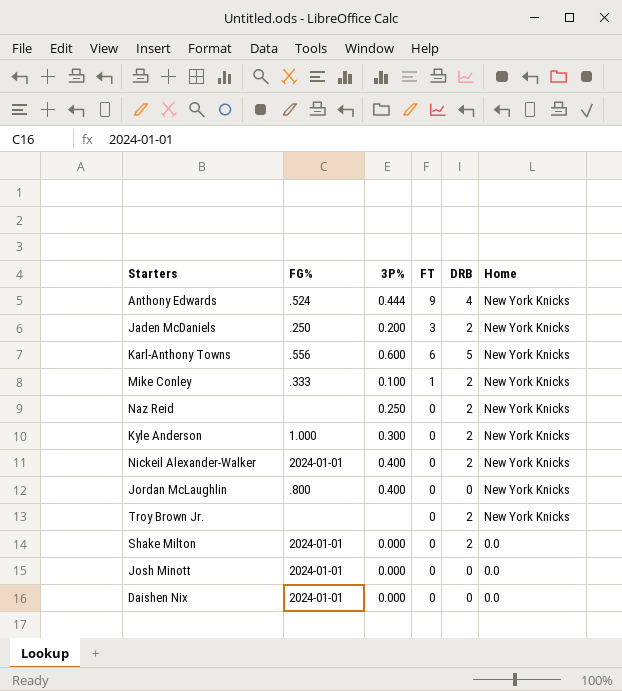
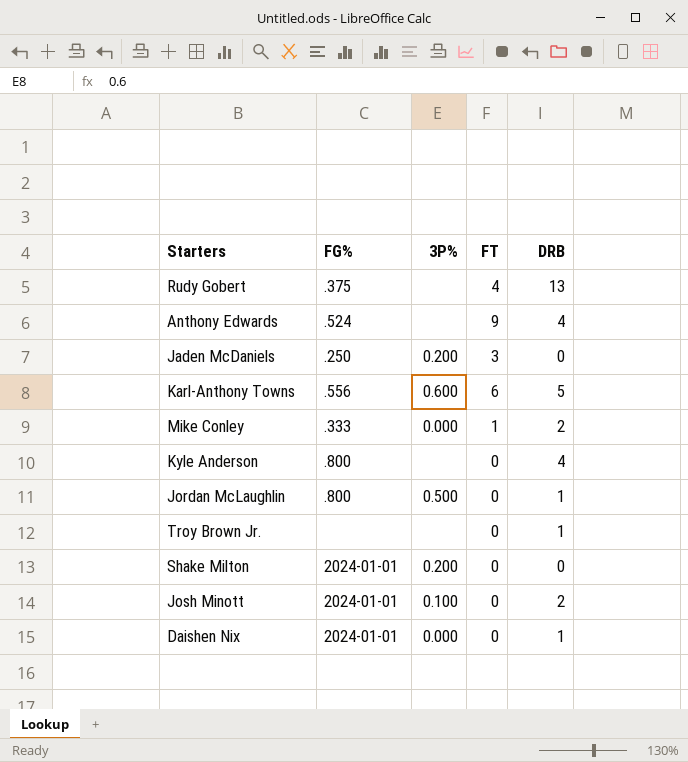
column Home | position: 6 -> none
row Naz Reid: none | 0.250 | 0 | 2 | New York Knicks -> none
row Nickeil Alexander-Walker: 2024-01-01 | 0.400 | 0 | 2 | New York Knicks -> none
row Rudy Gobert: none -> .375 | none | 4 | 13
Anthony Edwards | 3P%: 0.444 -> none
Jaden McDaniels | DRB: 2 -> 0
Mike Conley | 3P%: 0.100 -> 0.000
Kyle Anderson | FG%: 1.000 -> .800
Kyle Anderson | 3P%: 0.300 -> none
Kyle Anderson | DRB: 2 -> 4
Jordan McLaughlin | 3P%: 0.400 -> 0.500
Jordan McLaughlin | DRB: 0 -> 1
Troy Brown Jr. | DRB: 2 -> 1
Shake Milton | 3P%: 0.000 -> 0.200
Shake Milton | DRB: 2 -> 0
Josh Minott | 3P%: 0.000 -> 0.100
Josh Minott | DRB: 0 -> 2
Daishen Nix | DRB: 0 -> 1

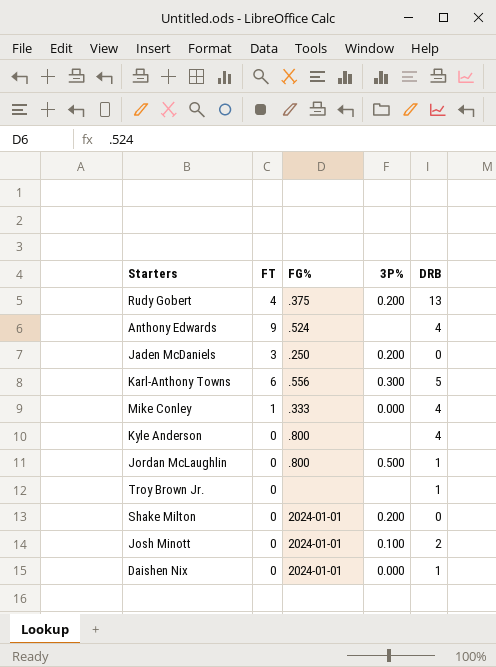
column FT | position: 4 -> 2
Rudy Gobert | 3P%: none -> 0.200
Karl-Anthony Towns | 3P%: 0.600 -> 0.300
Mike Conley | DRB: 2 -> 4

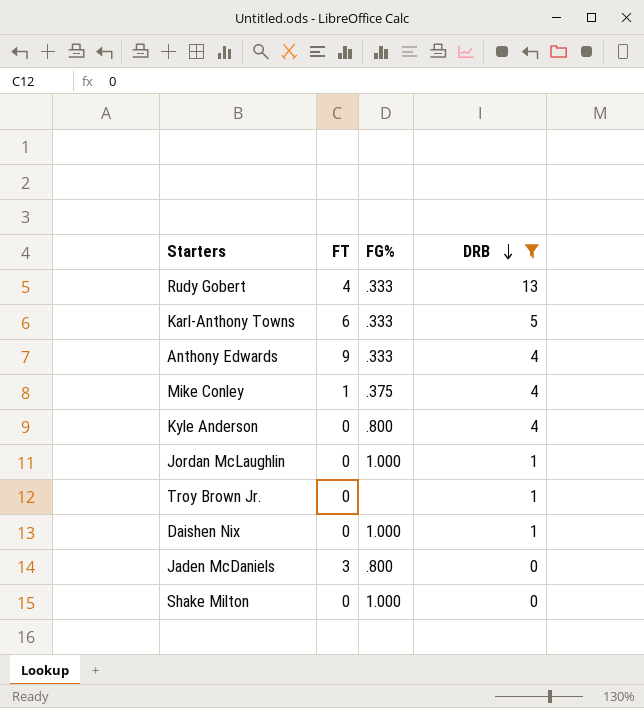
filter: none -> DRB != 2
row order: none -> DRB descending
column 3P% | position: 4 -> none
Rudy Gobert | FG%: .375 -> .333
Karl-Anthony Towns | FG%: .556 -> .333
Anthony Edwards | FG%: .524 -> .333
Mike Conley | FG%: .333 -> .375
Jordan McLaughlin | FG%: .800 -> 1.000
Daishen Nix | FG%: 2024-01-01 -> 1.000
Jaden McDaniels | FG%: .250 -> .800
Shake Milton | FG%: 2024-01-01 -> 1.000

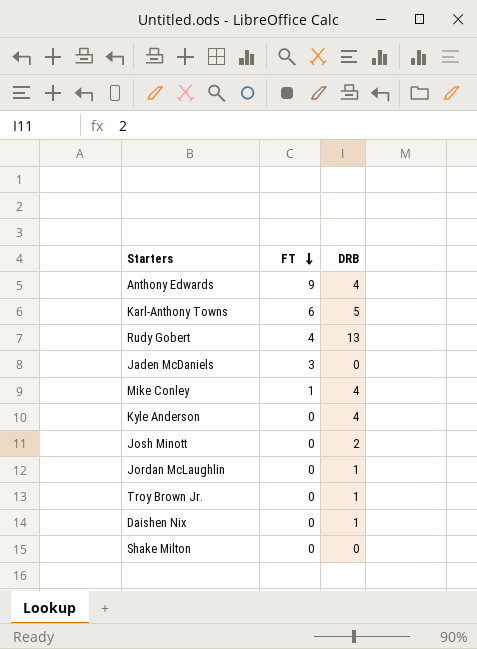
filter: DRB != 2 -> none
row order: DRB descending -> FT descending
column FG% | position: 3 -> none

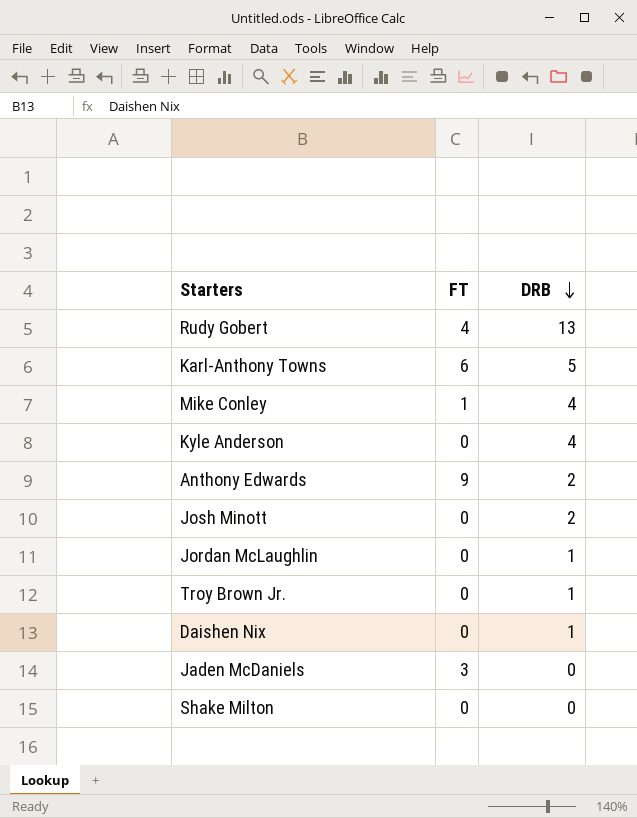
row order: FT descending -> DRB descending
Anthony Edwards | DRB: 4 -> 2

